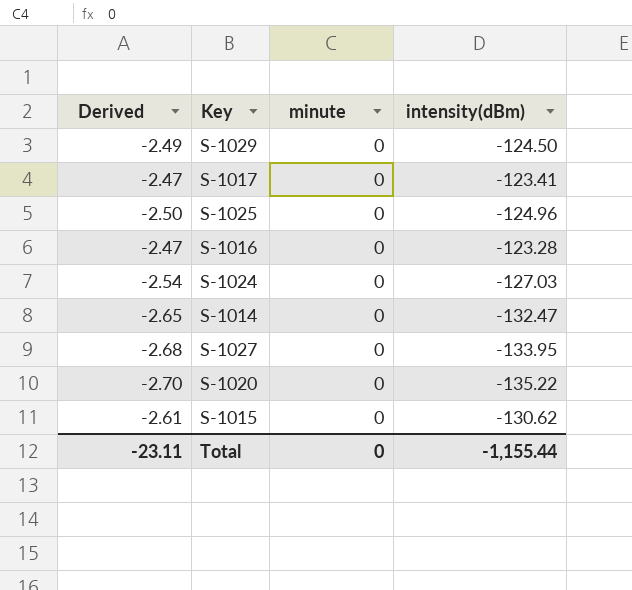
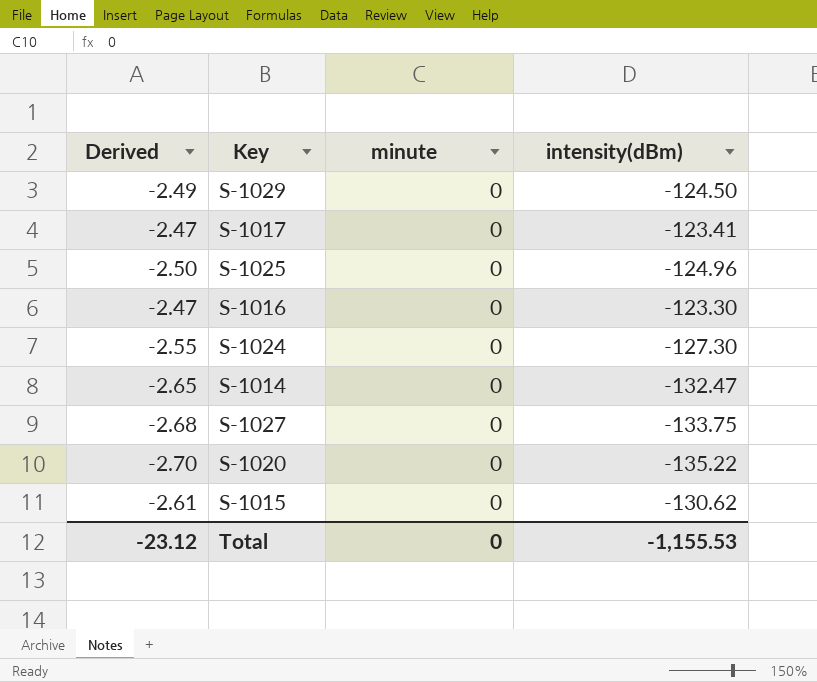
S-1016 | intensity(dBm): -123.28 -> -123.30
S-1024 | Derived: -2.54 -> -2.55
S-1024 | intensity(dBm): -127.03 -> -127.30
S-1027 | intensity(dBm): -133.95 -> -133.75
Total | Derived: -23.11 -> -23.12
Total | intensity(dBm): -1,155.44 -> -1,155.53

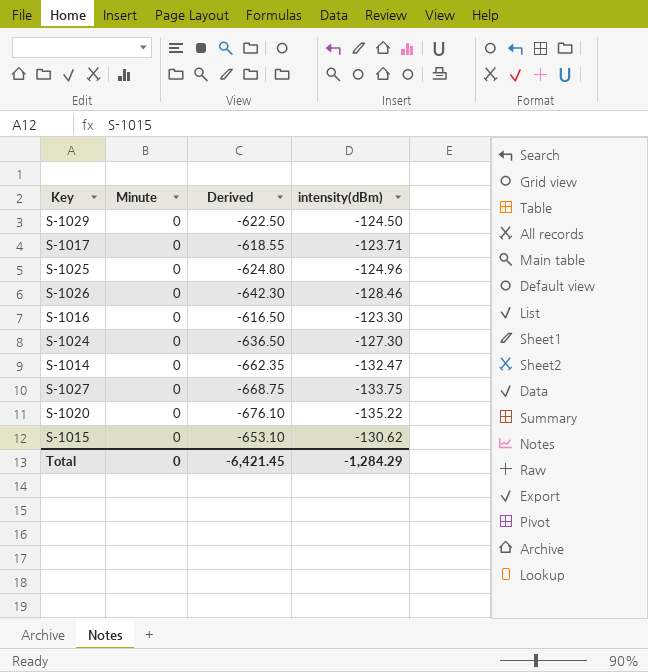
column name: minute -> Minute
column Derived | formula: [intensity(dBm)] * 0.02 -> [intensity(dBm)] * 5
column Derived | position: 1 -> 3
S-1017 | intensity(dBm): -123.41 -> -123.71
row S-1026: none -> 0 | -642.30 | -128.46
Total | Derived: -23.12 -> -6,421.45
Total | intensity(dBm): -1,155.53 -> -1,284.29

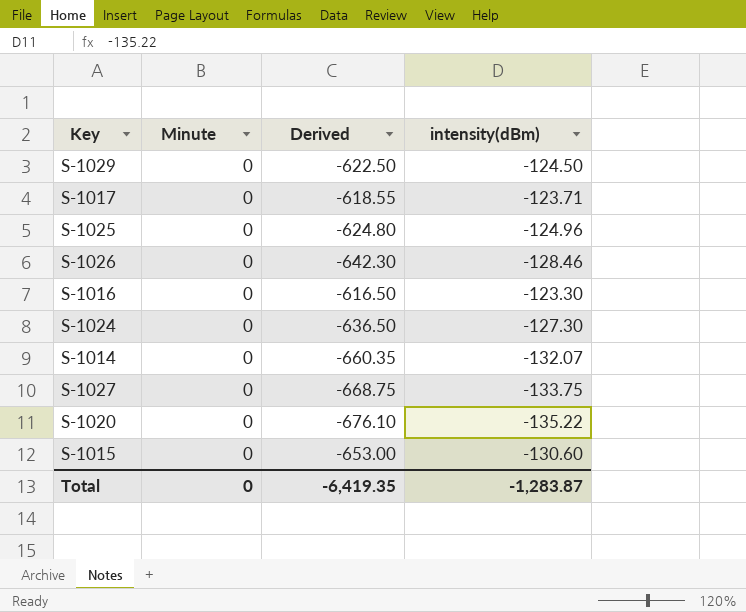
S-1014 | Derived: -662.35 -> -660.35
S-1014 | intensity(dBm): -132.47 -> -132.07
S-1015 | Derived: -653.10 -> -653.00
S-1015 | intensity(dBm): -130.62 -> -130.60
Total | Derived: -6,421.45 -> -6,419.35
Total | intensity(dBm): -1,284.29 -> -1,283.87

